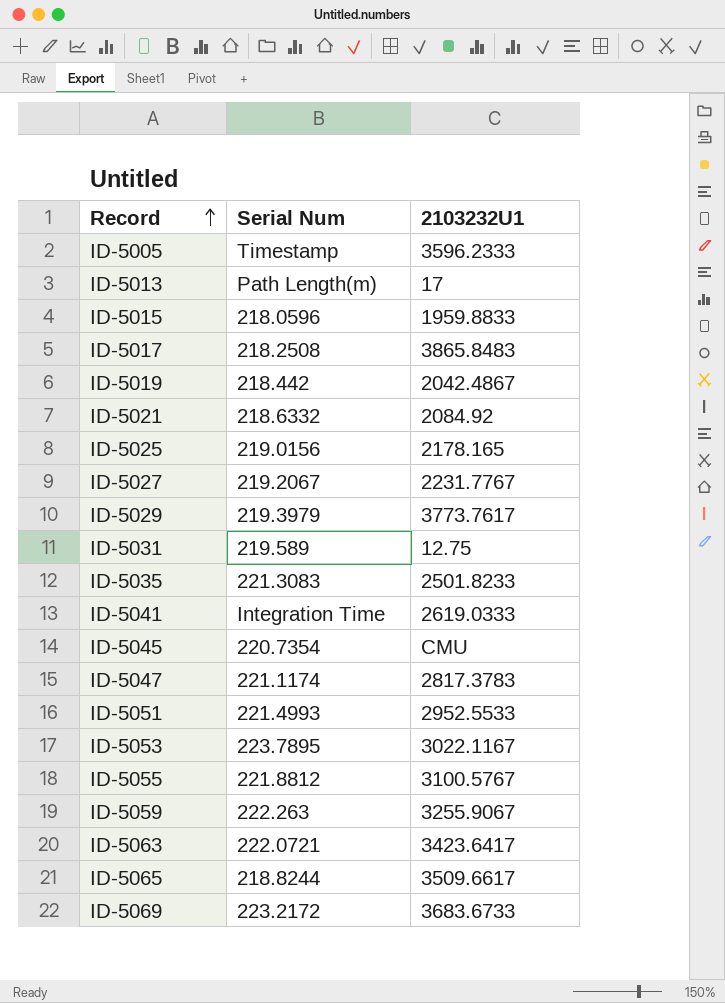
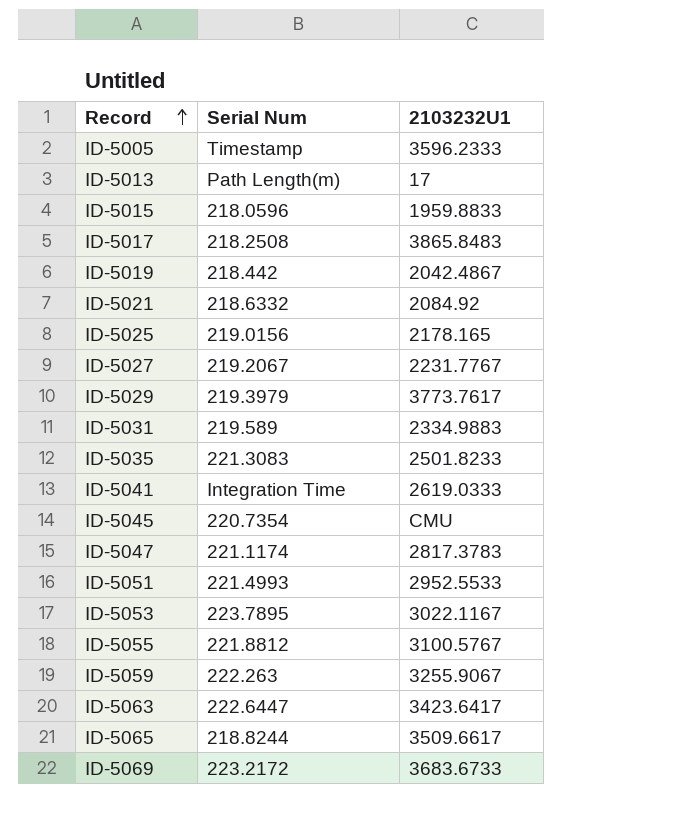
ID-5031 | 2103232U1: 12.75 -> 2334.9883
ID-5063 | Serial Num: 222.0721 -> 222.6447

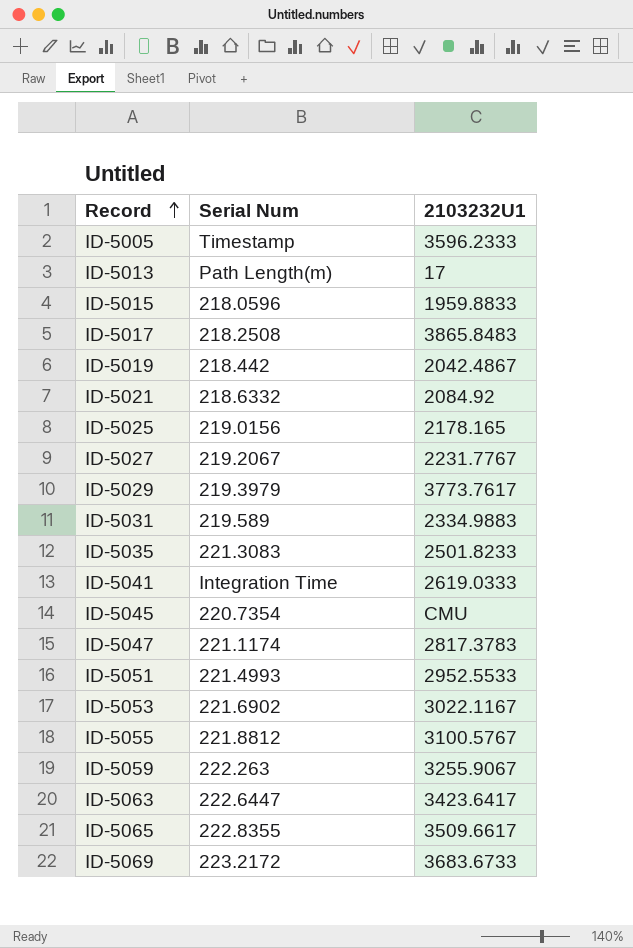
ID-5053 | Serial Num: 223.7895 -> 221.6902
ID-5065 | Serial Num: 218.8244 -> 222.8355

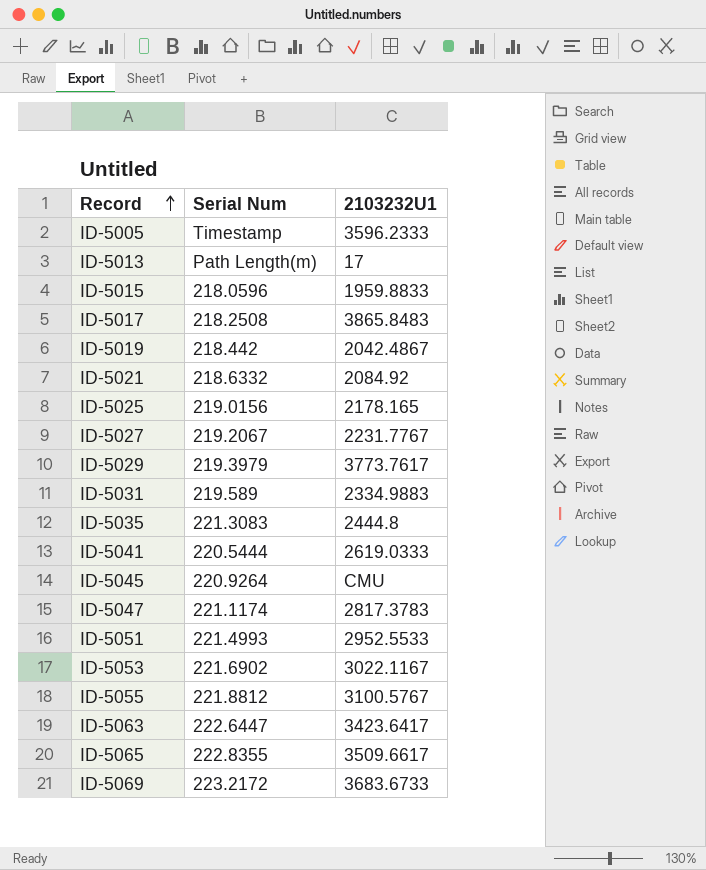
row ID-5059: 222.263 | 3255.9067 -> none
ID-5035 | 2103232U1: 2501.8233 -> 2444.8
ID-5041 | Serial Num: Integration Time -> 220.5444
ID-5045 | Serial Num: 220.7354 -> 220.9264

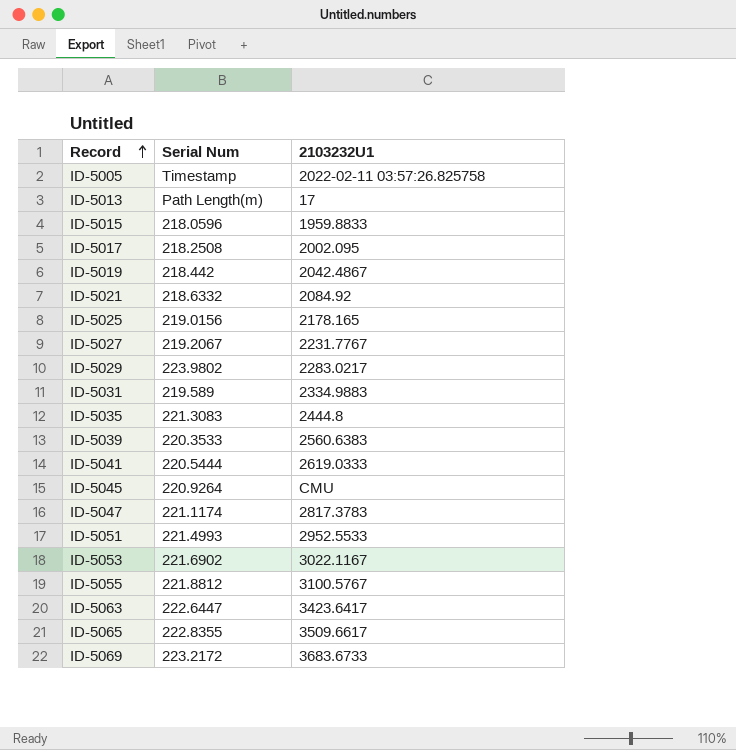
ID-5005 | 2103232U1: 3596.2333 -> 2022-02-11 03:57:26.825758
ID-5017 | 2103232U1: 3865.8483 -> 2002.095
ID-5029 | Serial Num: 219.3979 -> 223.9802
ID-5029 | 2103232U1: 3773.7617 -> 2283.0217
row ID-5039: none -> 220.3533 | 2560.6383

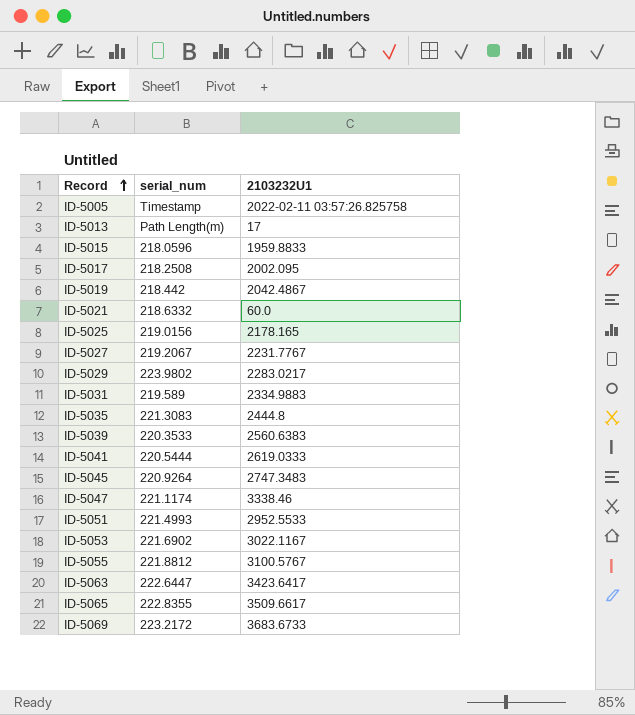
column name: Serial Num -> serial_num
ID-5021 | 2103232U1: 2084.92 -> 60.0
ID-5045 | 2103232U1: CMU -> 2747.3483
ID-5047 | 2103232U1: 2817.3783 -> 3338.46

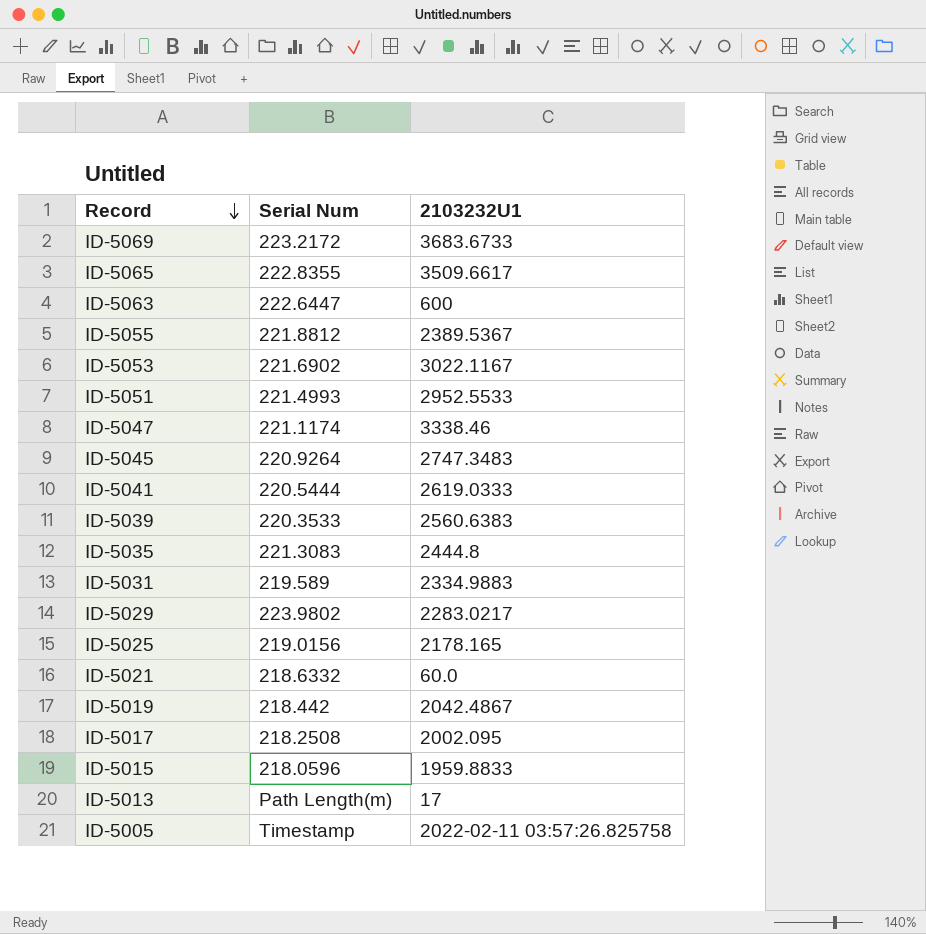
row order: Record ascending -> Record descending
column name: serial_num -> Serial Num
row ID-5027: 219.2067 | 2231.7767 -> none
ID-5063 | 2103232U1: 3423.6417 -> 600
ID-5055 | 2103232U1: 3100.5767 -> 2389.5367

